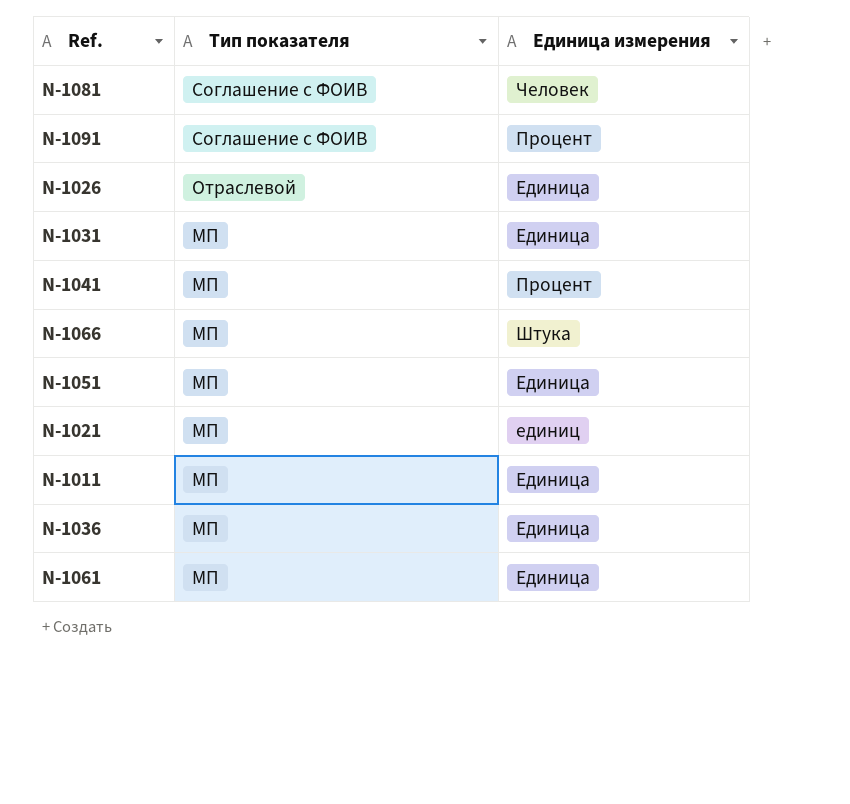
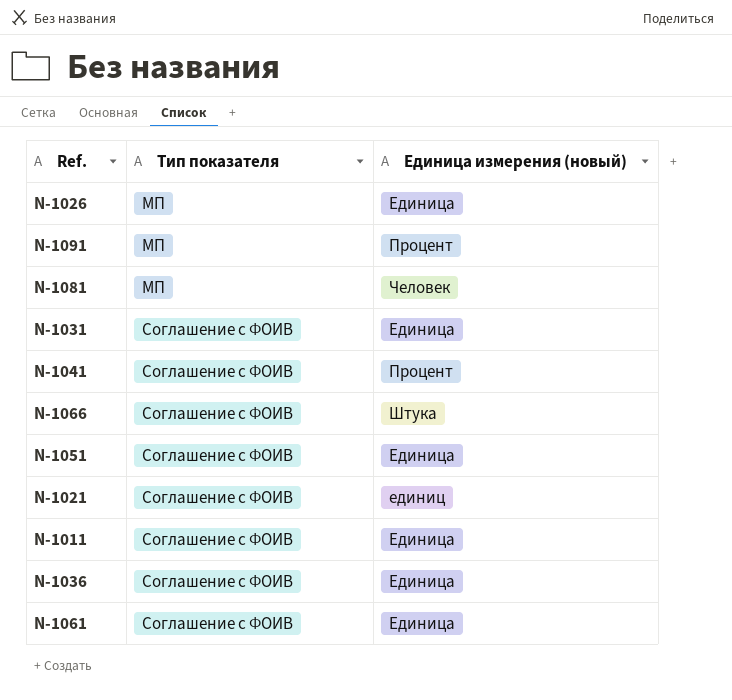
row order: Тип показателя descending -> Тип показателя ascending
column name: Единица измерения -> Единица измерения (новый)
N-1026 | Тип показателя: Отраслевой -> МП
N-1091 | Тип показателя: Соглашение с ФОИВ -> МП
N-1081 | Тип показателя: Соглашение с ФОИВ -> МП
N-1031 | Тип показателя: МП -> Соглашение с ФОИВ
N-1041 | Тип показателя: МП -> Соглашение с ФОИВ
N-1066 | Тип показателя: МП -> Соглашение с ФОИВ
N-1051 | Тип показателя: МП -> Соглашение с ФОИВ
N-1021 | Тип показателя: МП -> Соглашение с ФОИВ
N-1011 | Тип показателя: МП -> Соглашение с ФОИВ
N-1036 | Тип показателя: МП -> Соглашение с ФОИВ
N-1061 | Тип показателя: МП -> Соглашение с ФОИВ

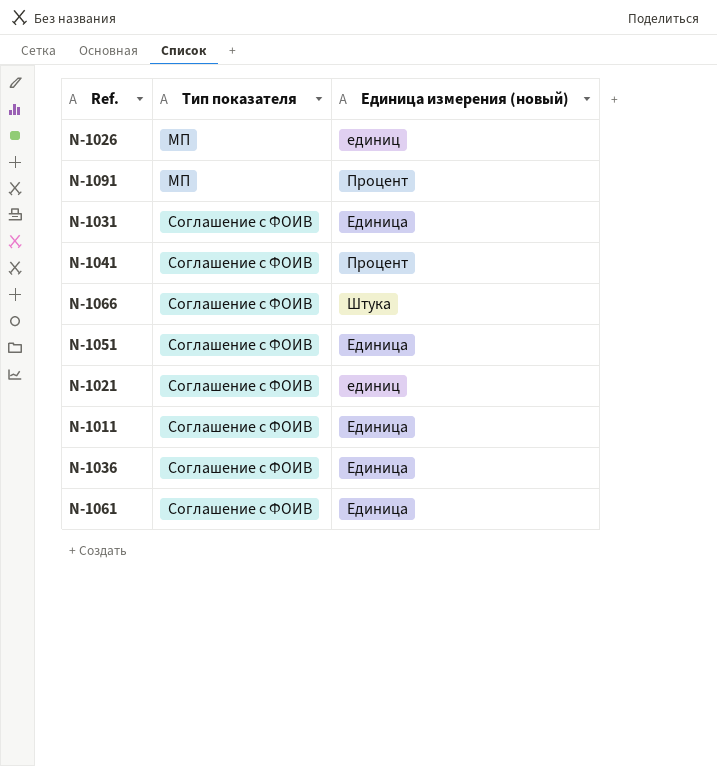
row N-1081: МП | Человек -> none
N-1026 | Единица измерения (новый): Единица -> единиц

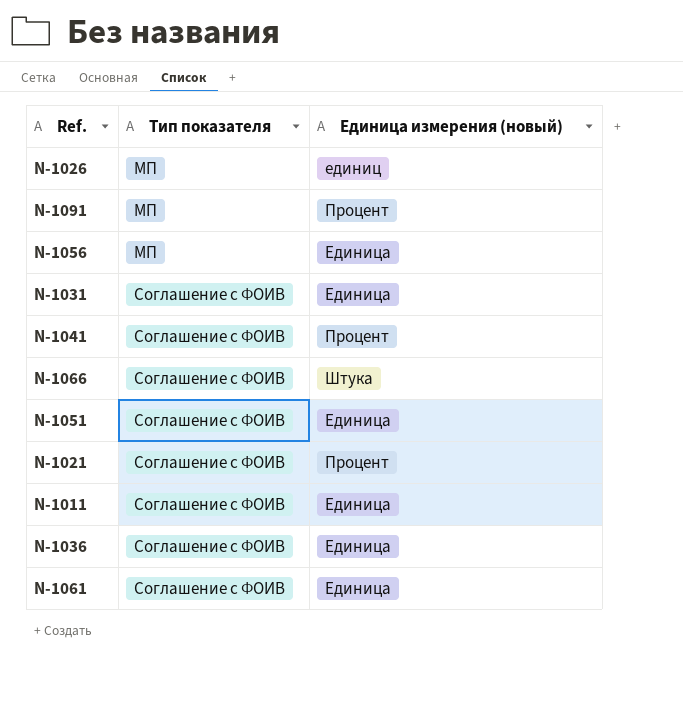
row N-1056: none -> МП | Единица
N-1021 | Единица измерения (новый): единиц -> Процент

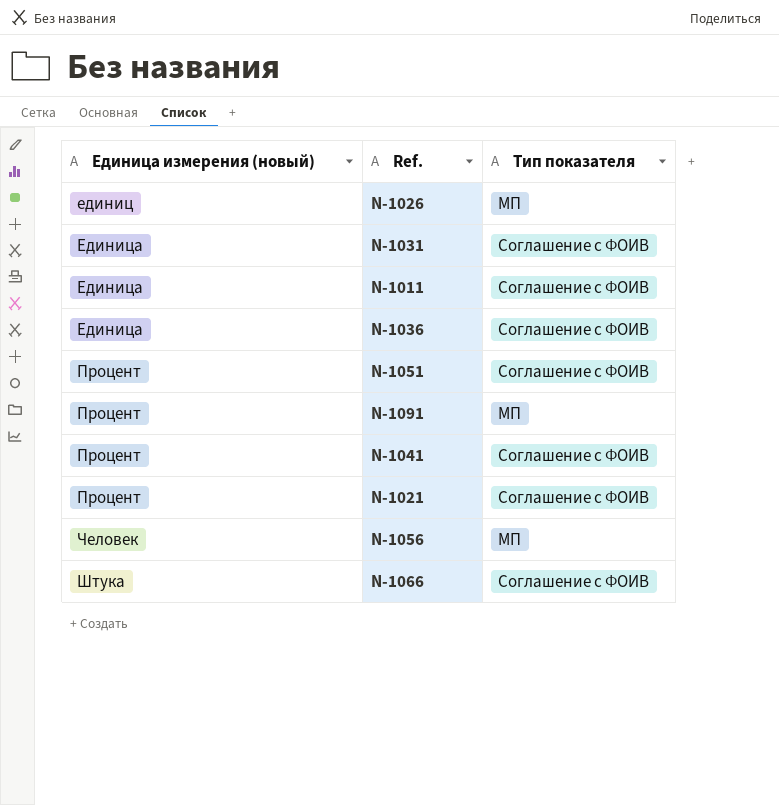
row order: Тип показателя ascending -> Единица измерения (новый) ascending
column Единица измерения (новый) | position: 3 -> 1
row N-1061: Соглашение с ФОИВ | Единица -> none
N-1051 | Единица измерения (новый): Единица -> Процент
N-1056 | Единица измерения (новый): Единица -> Человек

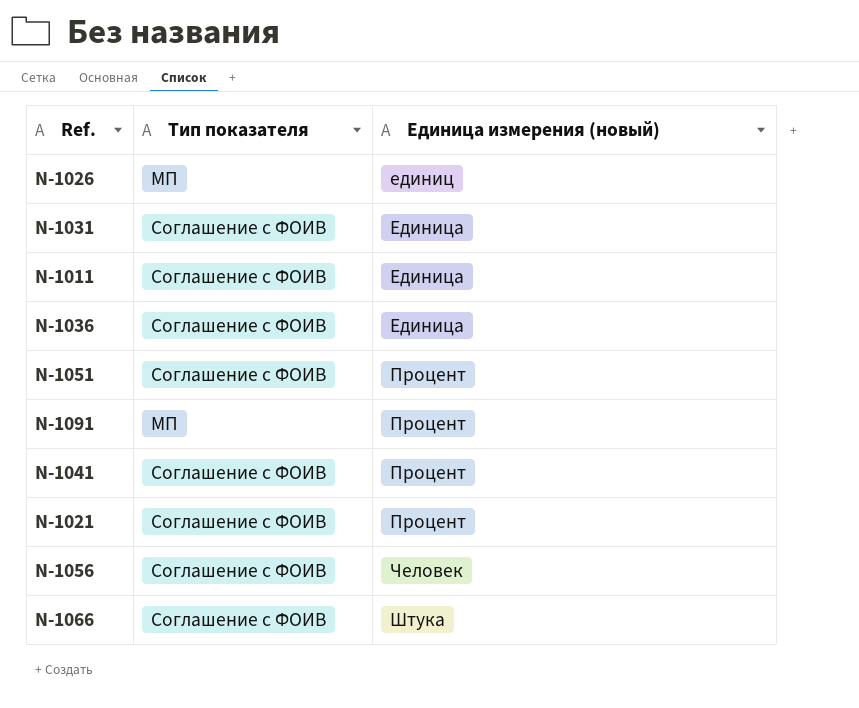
column Единица измерения (новый) | position: 1 -> 3
N-1056 | Тип показателя: МП -> Соглашение с ФОИВ

